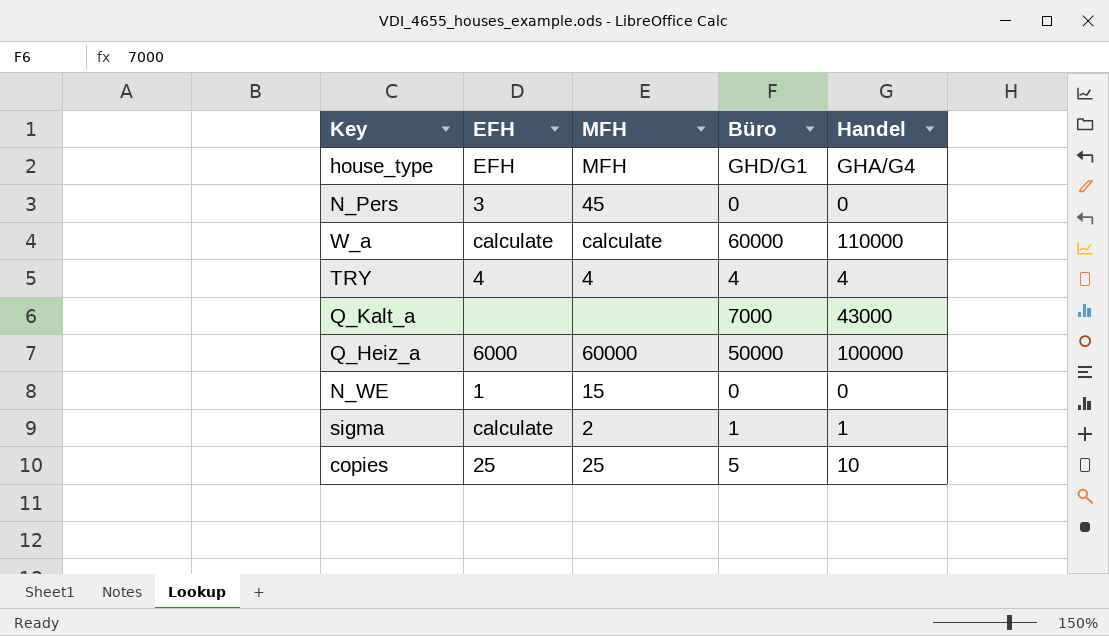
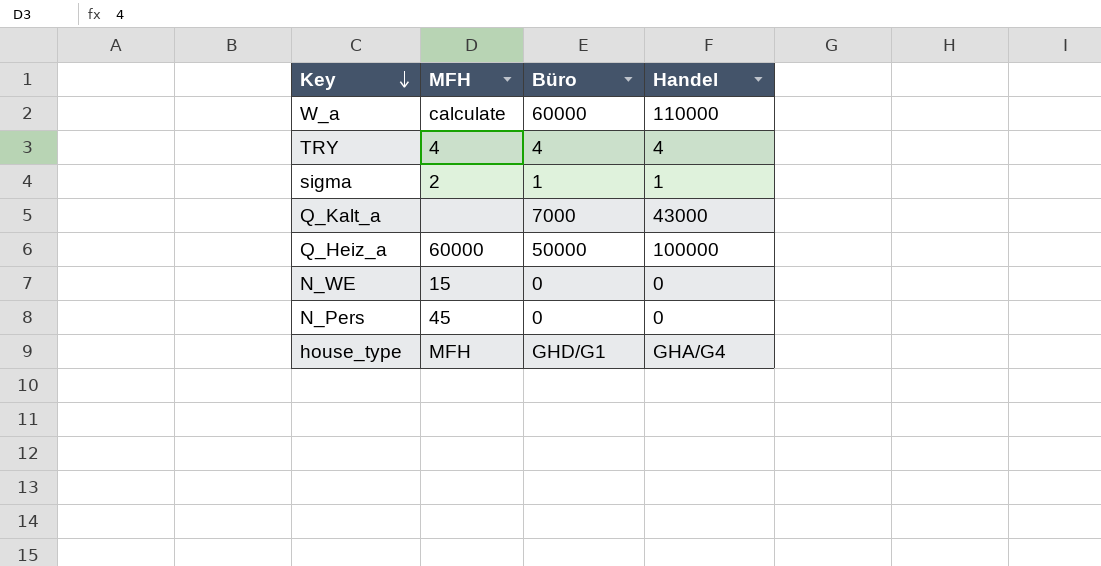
row order: none -> Key descending
column EFH | position: 2 -> none
row copies: 25 | 25 | 5 | 10 -> none

